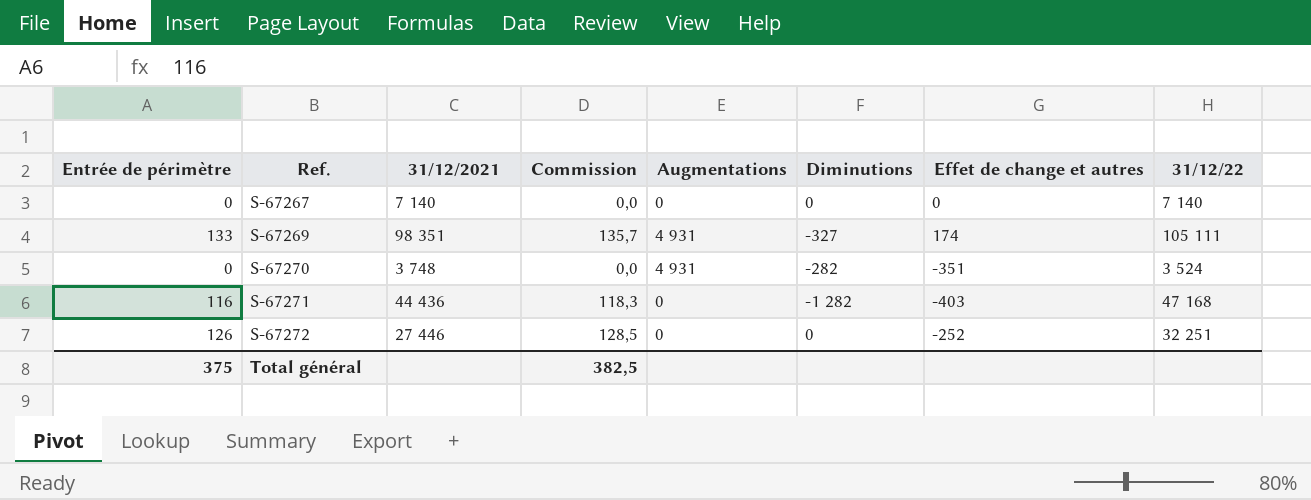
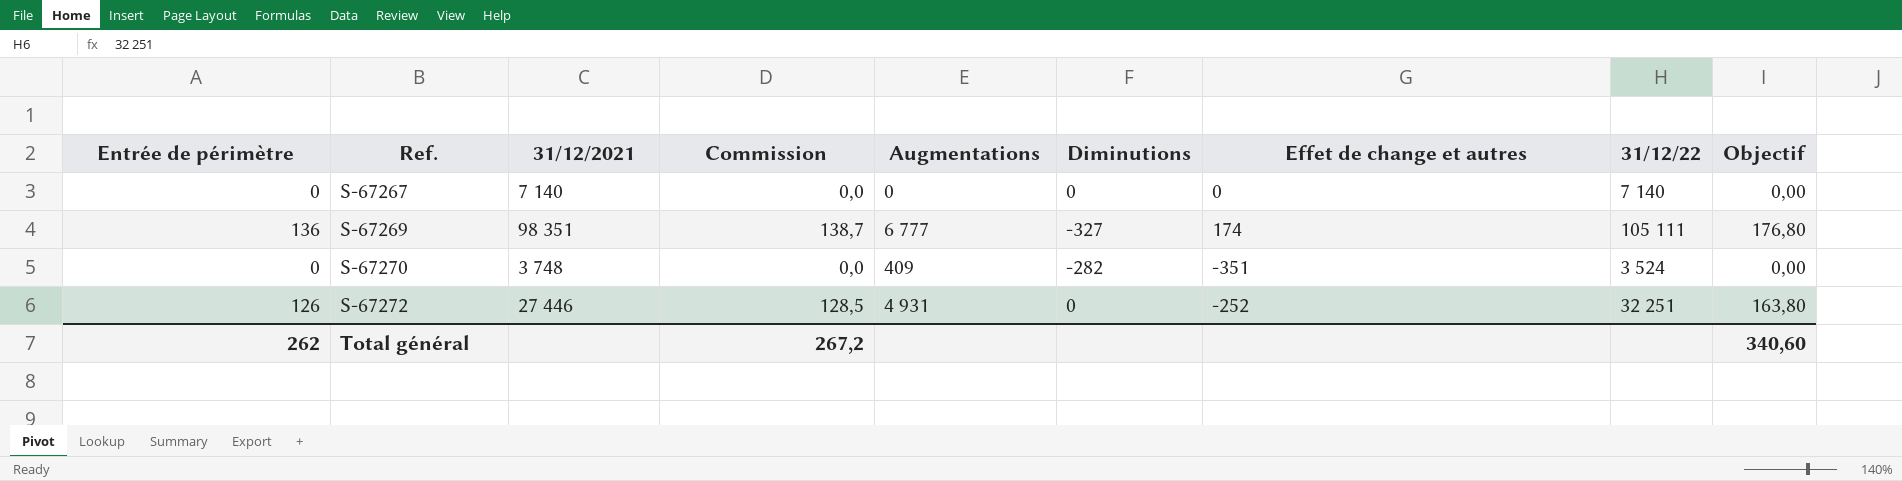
column Objectif | formula: none -> [Entrée de périmètre] * 1,3
row S-67271: 116 | 44 436 | 118,3 | 0 | -1 282 | -403 | 47 168 -> none
S-67269 | Entrée de périmètre: 133 -> 136
S-67269 | Commission: 135,7 -> 138,7
S-67269 | Augmentations: 4 931 -> 6 777
S-67270 | Augmentations: 4 931 -> 409
S-67272 | Augmentations: 0 -> 4 931
Total général | Entrée de périmètre: 375 -> 262
Total général | Commission: 382,5 -> 267,2

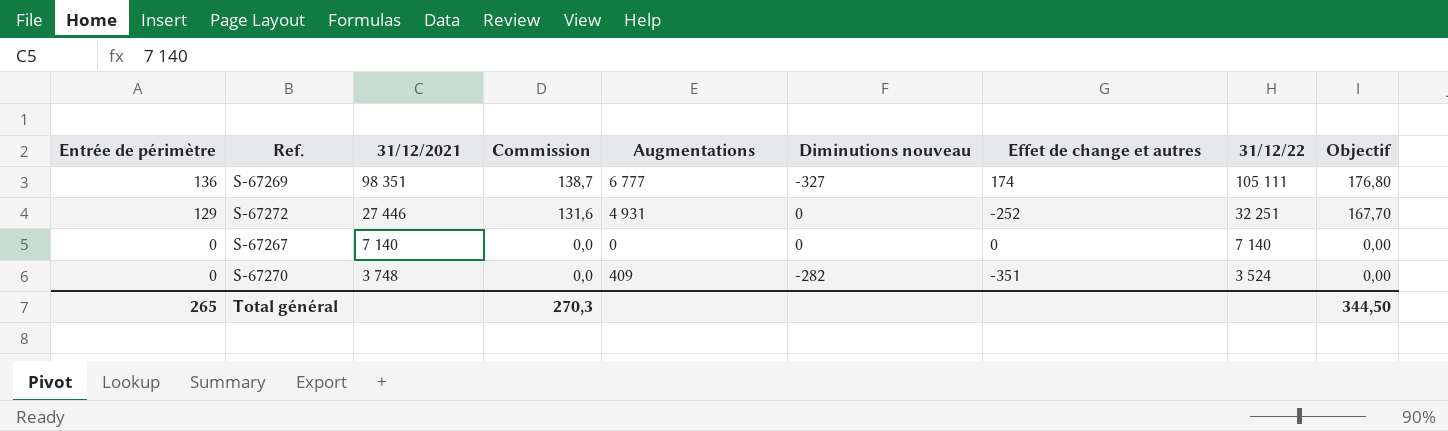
row order: Ref. ascending -> Entrée de périmètre descending
column name: Diminutions -> Diminutions nouveau
S-67272 | Entrée de périmètre: 126 -> 129
S-67272 | Commission: 128,5 -> 131,6
S-67272 | Objectif: 163,80 -> 167,70
Total général | Entrée de périmètre: 262 -> 265
Total général | Commission: 267,2 -> 270,3
Total général | Objectif: 340,60 -> 344,50

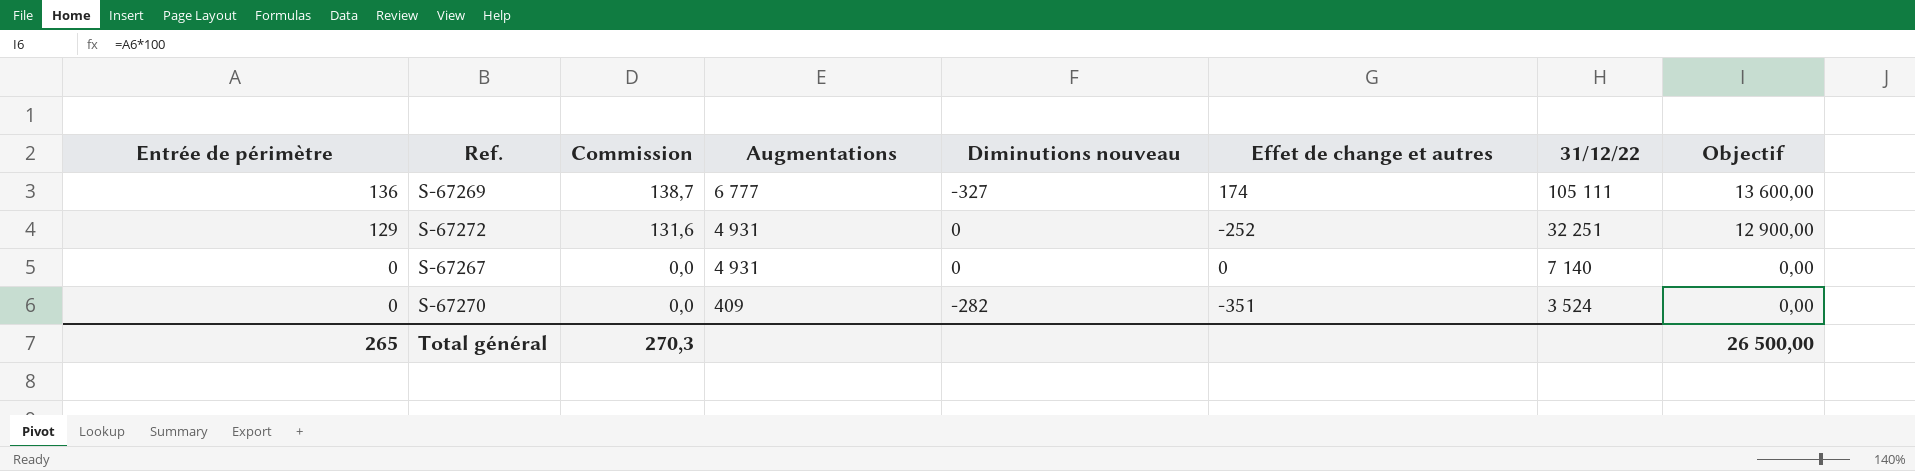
column 31/12/2021 | position: 3 -> none
column Objectif | formula: [Entrée de périmètre] * 1,3 -> [Entrée de périmètre] * 100
S-67267 | Augmentations: 0 -> 4 931
Total général | Objectif: 344,50 -> 26 500,00

